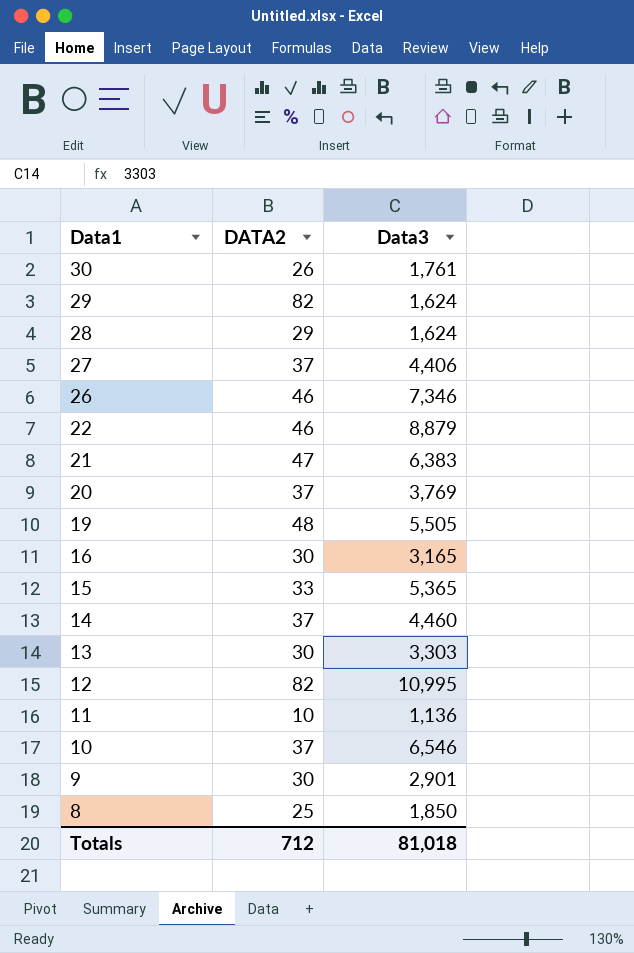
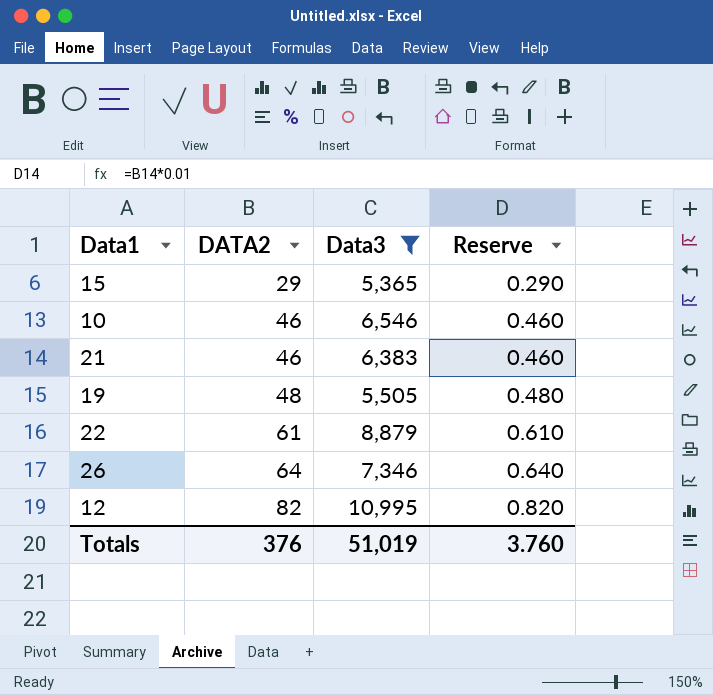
filter: none -> Data3 >= 5,365
row order: Data1 descending -> DATA2 ascending
column Reserve | formula: none -> [DATA2] * 0.01
15 | DATA2: 33 -> 29
10 | DATA2: 37 -> 46
21 | DATA2: 47 -> 46
22 | DATA2: 46 -> 61
26 | DATA2: 46 -> 64
Totals | DATA2: 712 -> 376
Totals | Data3: 81,018 -> 51,019

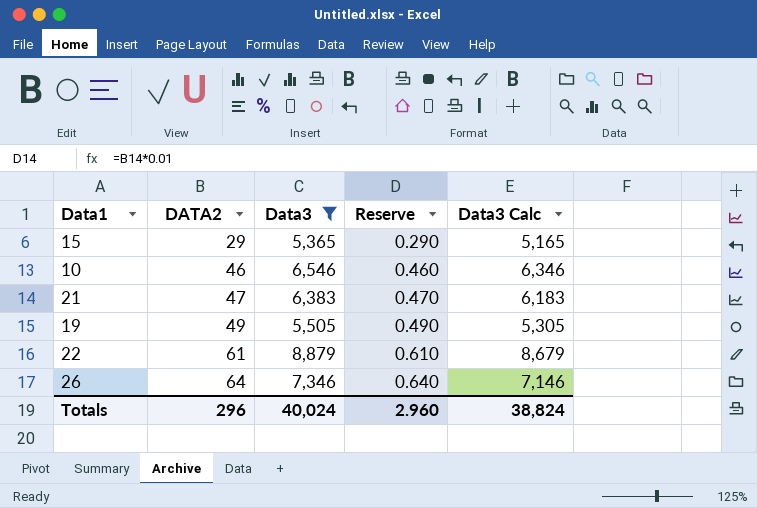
column Data3 Calc | formula: none -> [Data3] - 200
row 12: 82 | 10,995 | 0.820 -> none
21 | DATA2: 46 -> 47
21 | Reserve: 0.460 -> 0.470
19 | DATA2: 48 -> 49
19 | Reserve: 0.480 -> 0.490
Totals | DATA2: 376 -> 296
Totals | Data3: 51,019 -> 40,024
Totals | Reserve: 3.760 -> 2.960

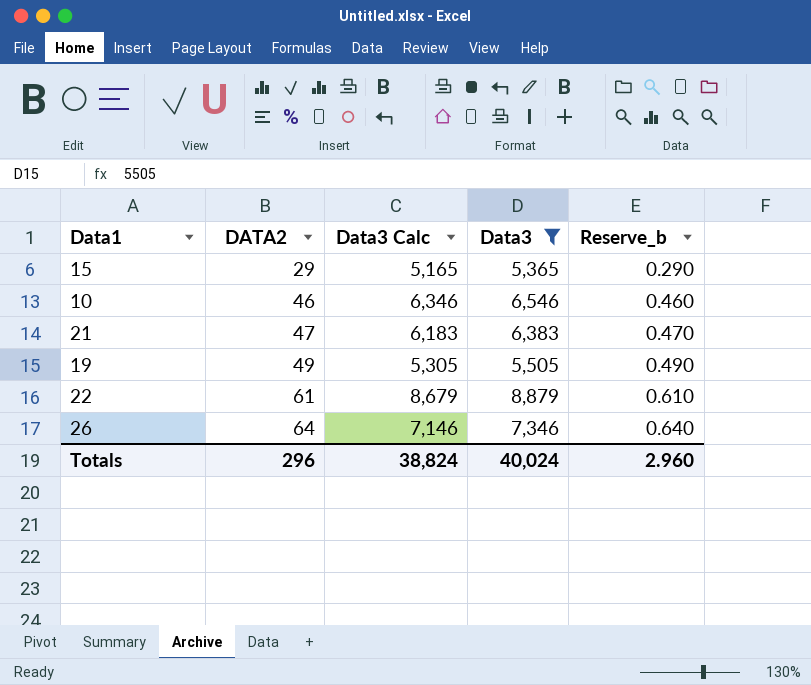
column Data3 Calc | position: 5 -> 3
column name: Reserve -> Reserve_b

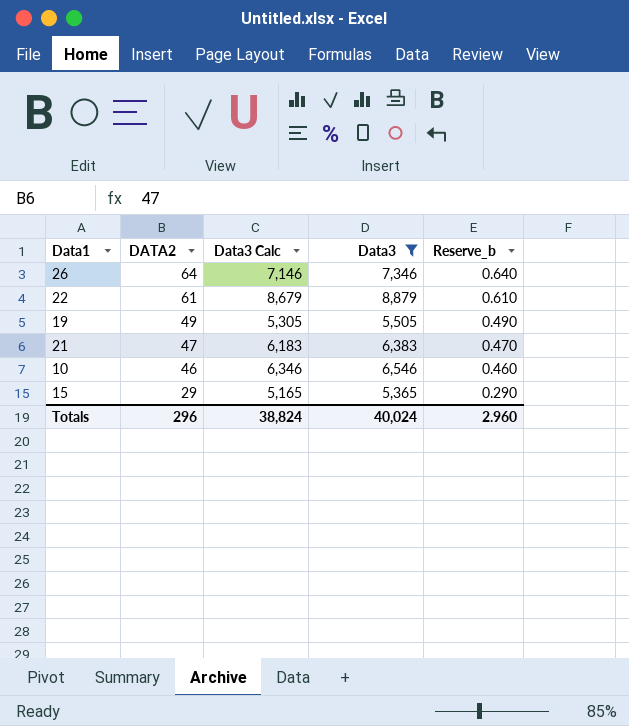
row order: DATA2 ascending -> DATA2 descending

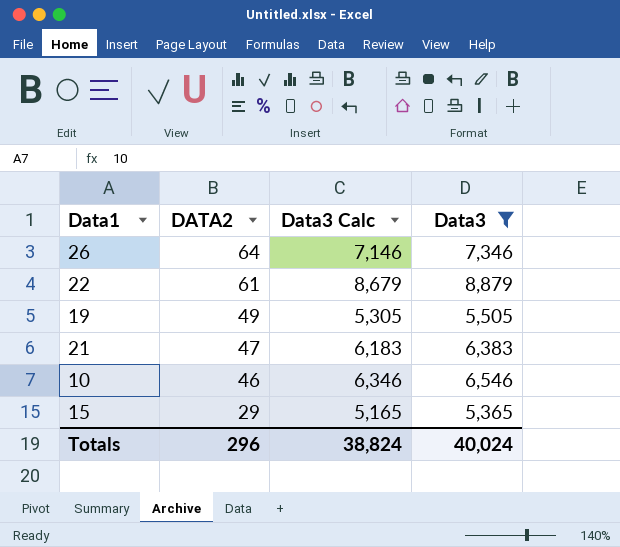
column Reserve_b | formula: [DATA2] * 0.01 -> none

